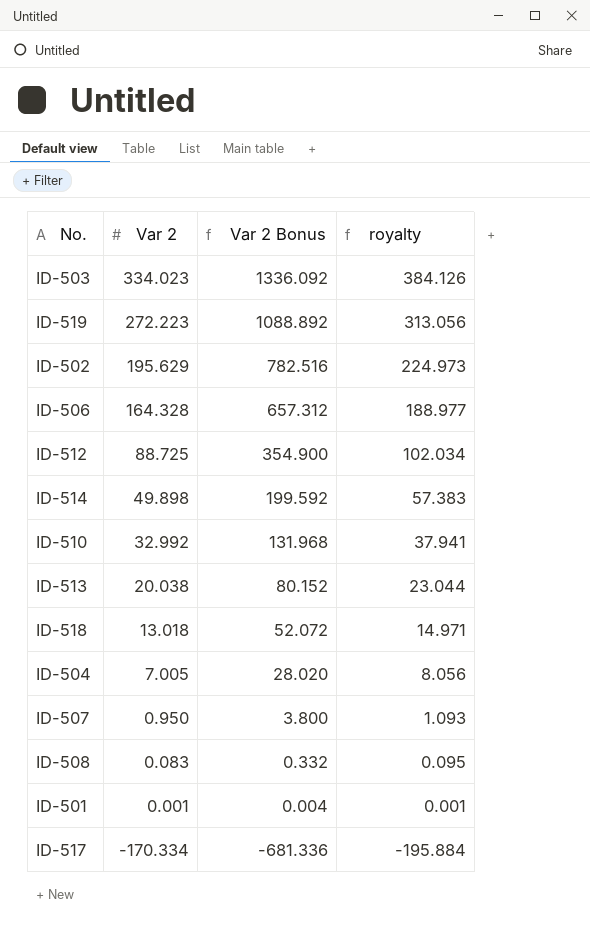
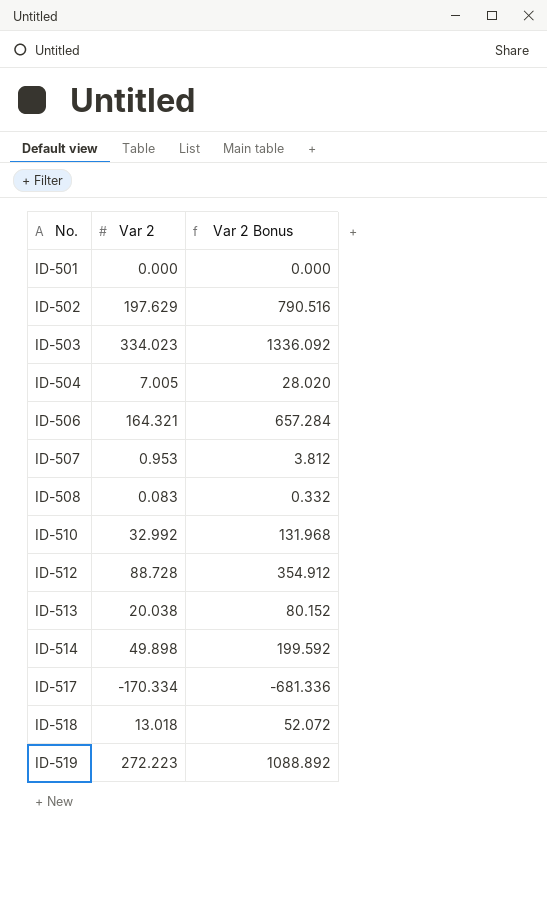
row order: Var 2 descending -> No. ascending
column royalty | formula: [Var 2] * 1.15 -> none
ID-501 | Var 2: 0.001 -> 0.000
ID-501 | Var 2 Bonus: 0.004 -> 0.000
ID-502 | Var 2: 195.629 -> 197.629
ID-502 | Var 2 Bonus: 782.516 -> 790.516
ID-506 | Var 2: 164.328 -> 164.321
ID-506 | Var 2 Bonus: 657.312 -> 657.284
ID-507 | Var 2: 0.950 -> 0.953
ID-507 | Var 2 Bonus: 3.800 -> 3.812
ID-512 | Var 2: 88.725 -> 88.728
ID-512 | Var 2 Bonus: 354.900 -> 354.912

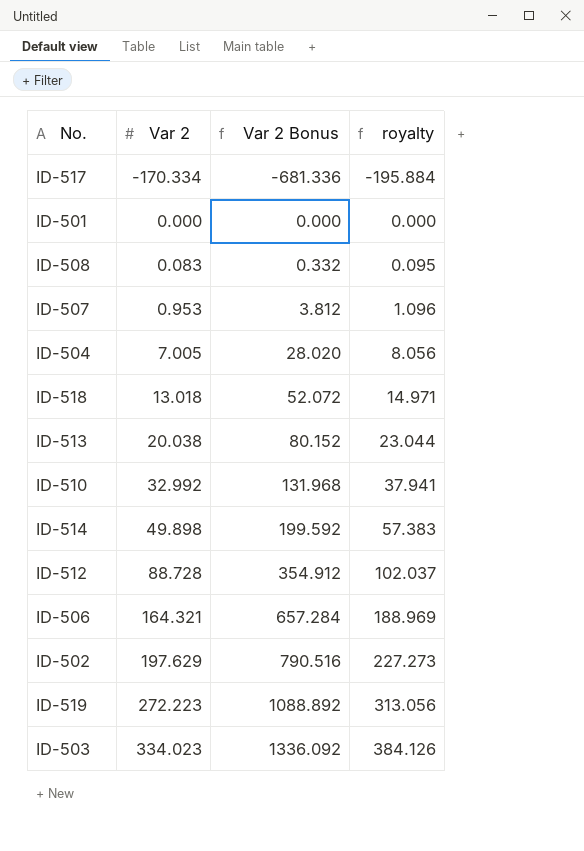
row order: No. ascending -> Var 2 ascending
column royalty | formula: none -> [Var 2] * 1.15

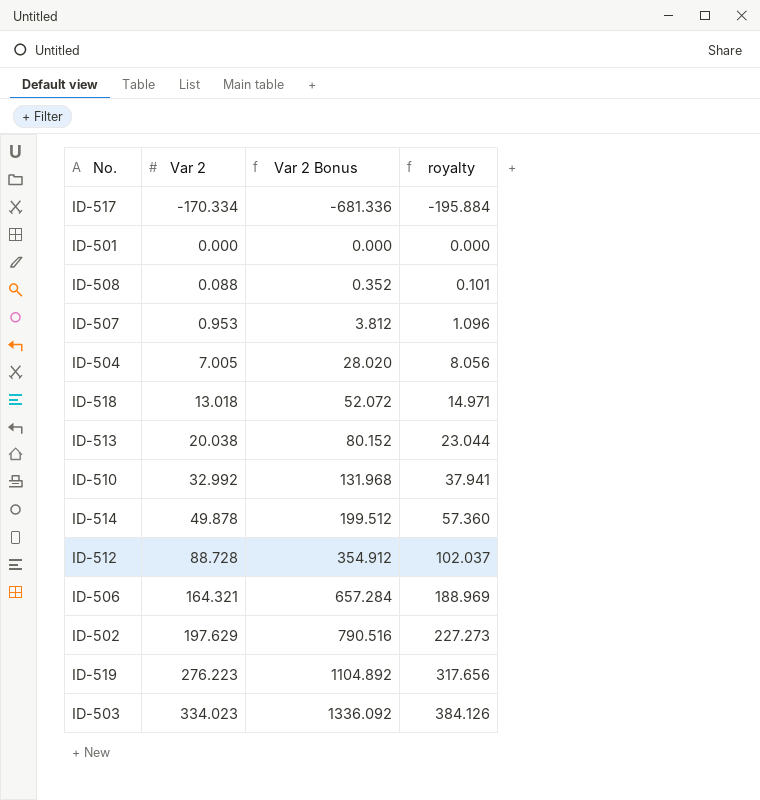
ID-508 | Var 2: 0.083 -> 0.088
ID-508 | Var 2 Bonus: 0.332 -> 0.352
ID-508 | royalty: 0.095 -> 0.101
ID-514 | Var 2: 49.898 -> 49.878
ID-514 | Var 2 Bonus: 199.592 -> 199.512
ID-514 | royalty: 57.383 -> 57.360
ID-519 | Var 2: 272.223 -> 276.223
ID-519 | Var 2 Bonus: 1088.892 -> 1104.892
ID-519 | royalty: 313.056 -> 317.656

